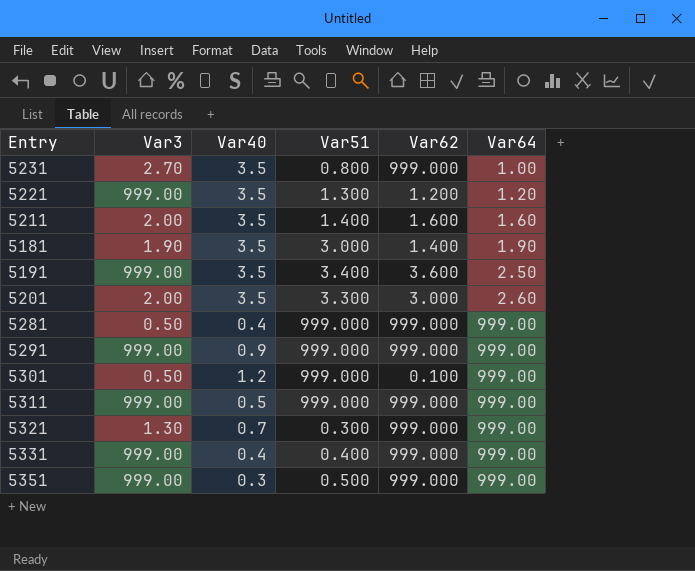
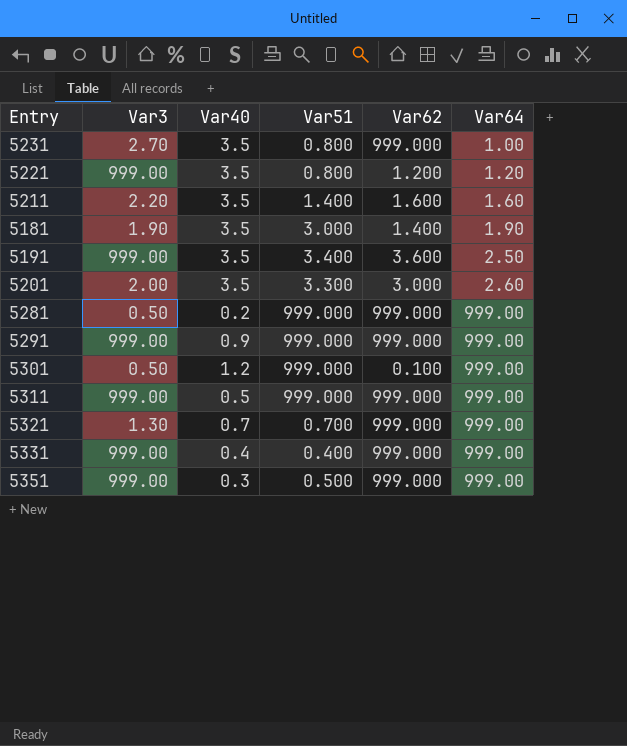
5221 | Var51: 1.300 -> 0.800
5211 | Var3: 2.00 -> 2.20
5281 | Var40: 0.4 -> 0.2
5321 | Var51: 0.300 -> 0.700

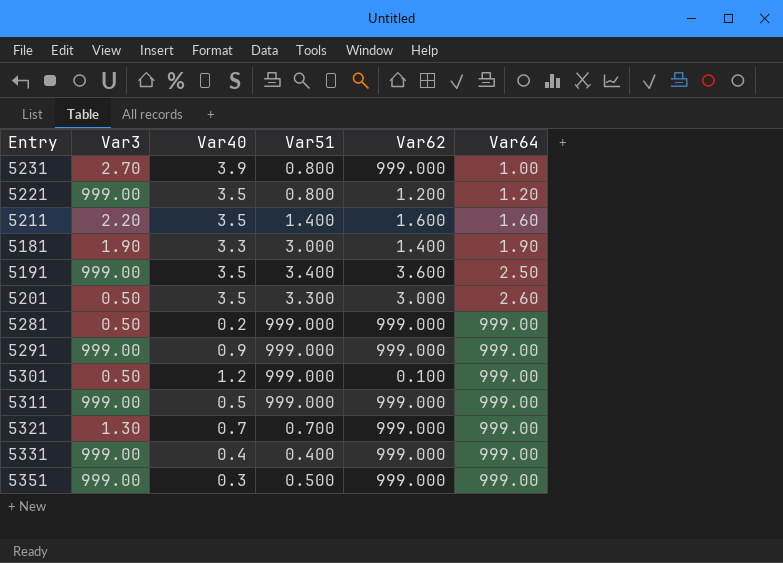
5231 | Var40: 3.5 -> 3.9
5181 | Var40: 3.5 -> 3.3
5201 | Var3: 2.00 -> 0.50

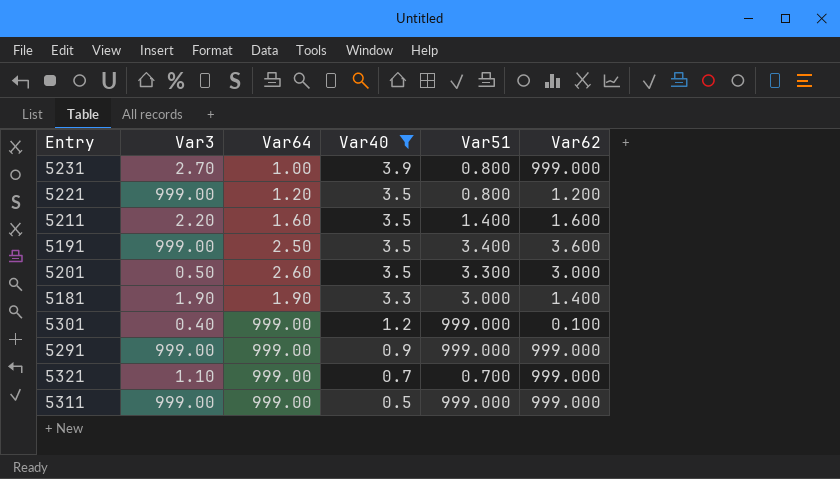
filter: none -> Var40 >= 0.5
row order: Var64 ascending -> Var40 descending
column Var64 | position: 6 -> 3
5301 | Var3: 0.50 -> 0.40
5321 | Var3: 1.30 -> 1.10

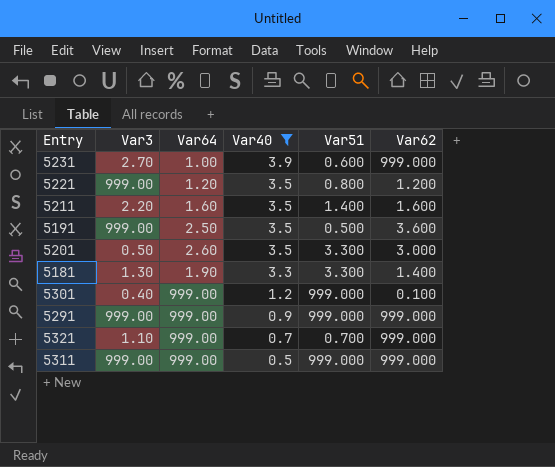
5231 | Var51: 0.800 -> 0.600
5191 | Var51: 3.400 -> 0.500
5181 | Var3: 1.90 -> 1.30
5181 | Var51: 3.000 -> 3.300

